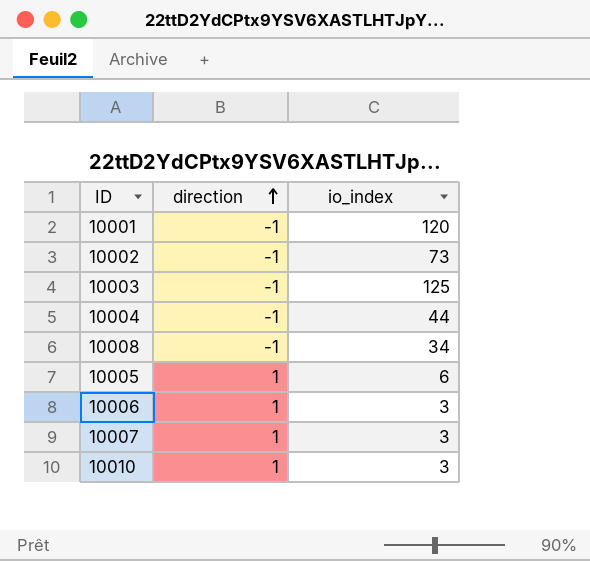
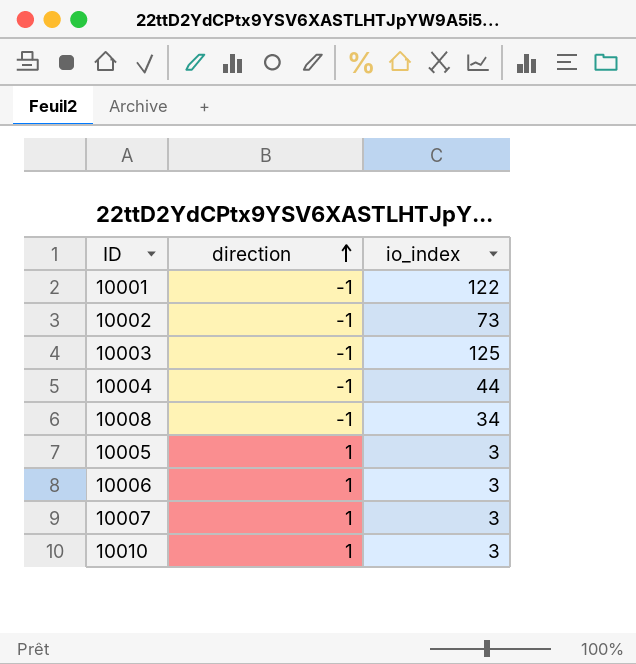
10001 | io_index: 120 -> 122
10005 | io_index: 6 -> 3

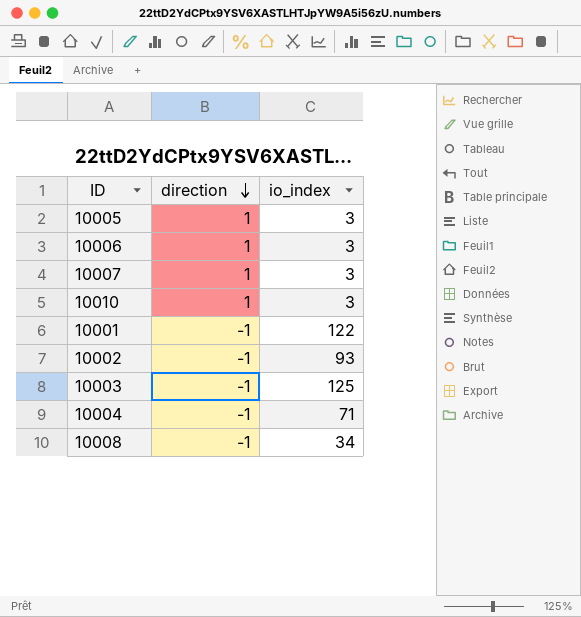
row order: direction ascending -> direction descending
10002 | io_index: 73 -> 93
10004 | io_index: 44 -> 71

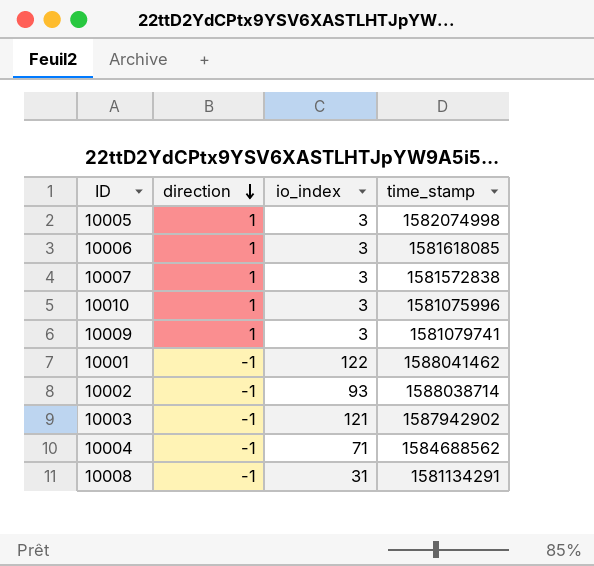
column time_stamp | position: none -> 4
row 10009: none -> 1 | 3 | 1581079741
10003 | io_index: 125 -> 121
10008 | io_index: 34 -> 31

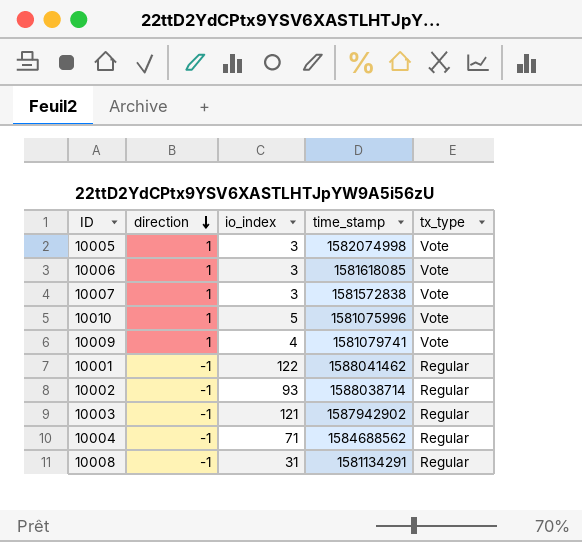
column tx_type | position: none -> 5
10010 | io_index: 3 -> 5
10009 | io_index: 3 -> 4

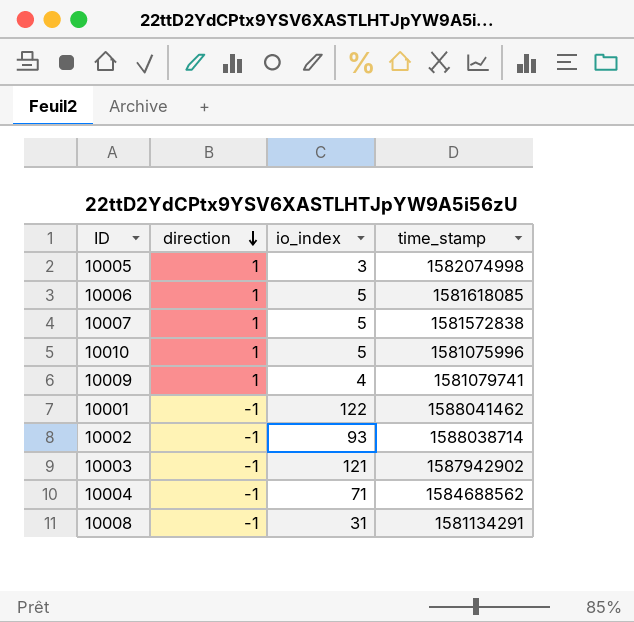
column tx_type | position: 5 -> none
10006 | io_index: 3 -> 5
10007 | io_index: 3 -> 5

